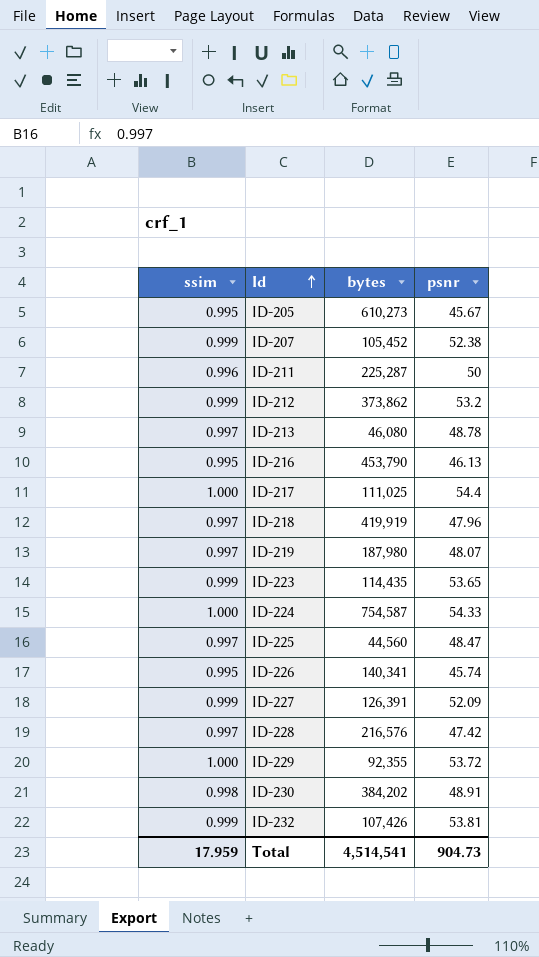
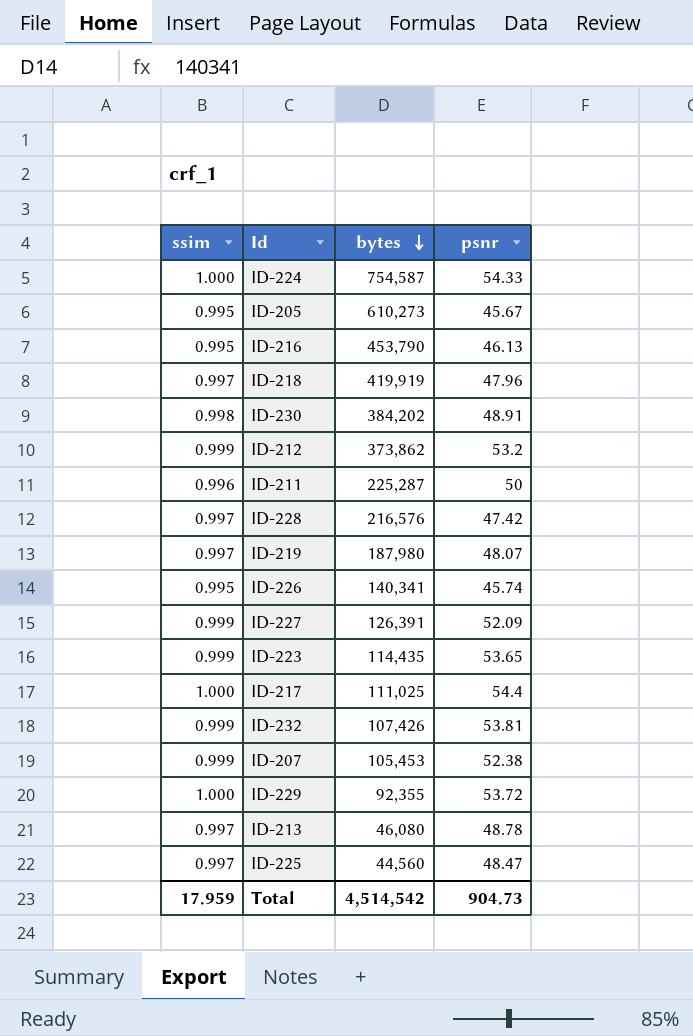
row order: Id ascending -> bytes descending
ID-207 | bytes: 105,452 -> 105,453
Total | bytes: 4,514,541 -> 4,514,542

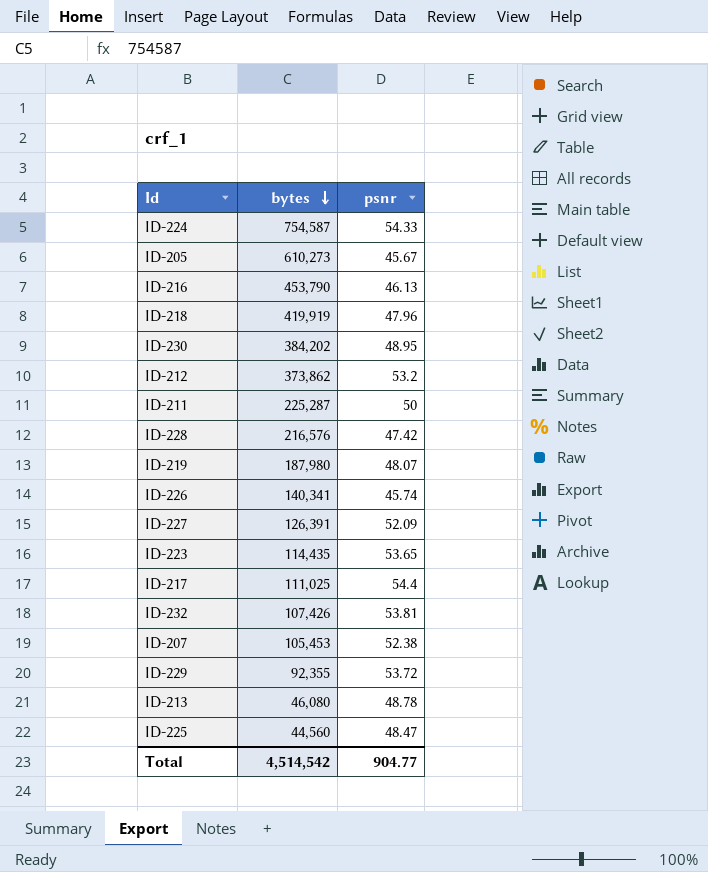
column ssim | position: 1 -> none
ID-230 | psnr: 48.91 -> 48.95
Total | psnr: 904.73 -> 904.77

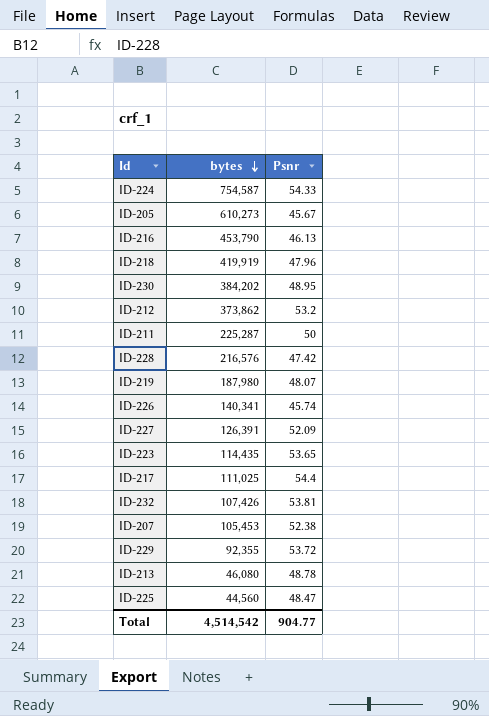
column name: psnr -> Psnr

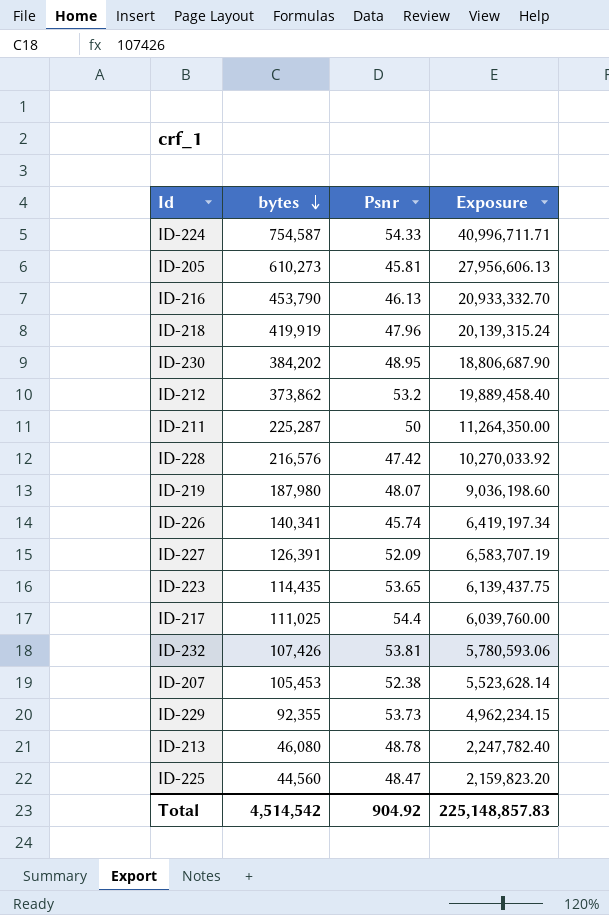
column Exposure | formula: none -> [bytes] * [Psnr]
ID-205 | Psnr: 45.67 -> 45.81
ID-229 | Psnr: 53.72 -> 53.73
Total | Psnr: 904.77 -> 904.92

